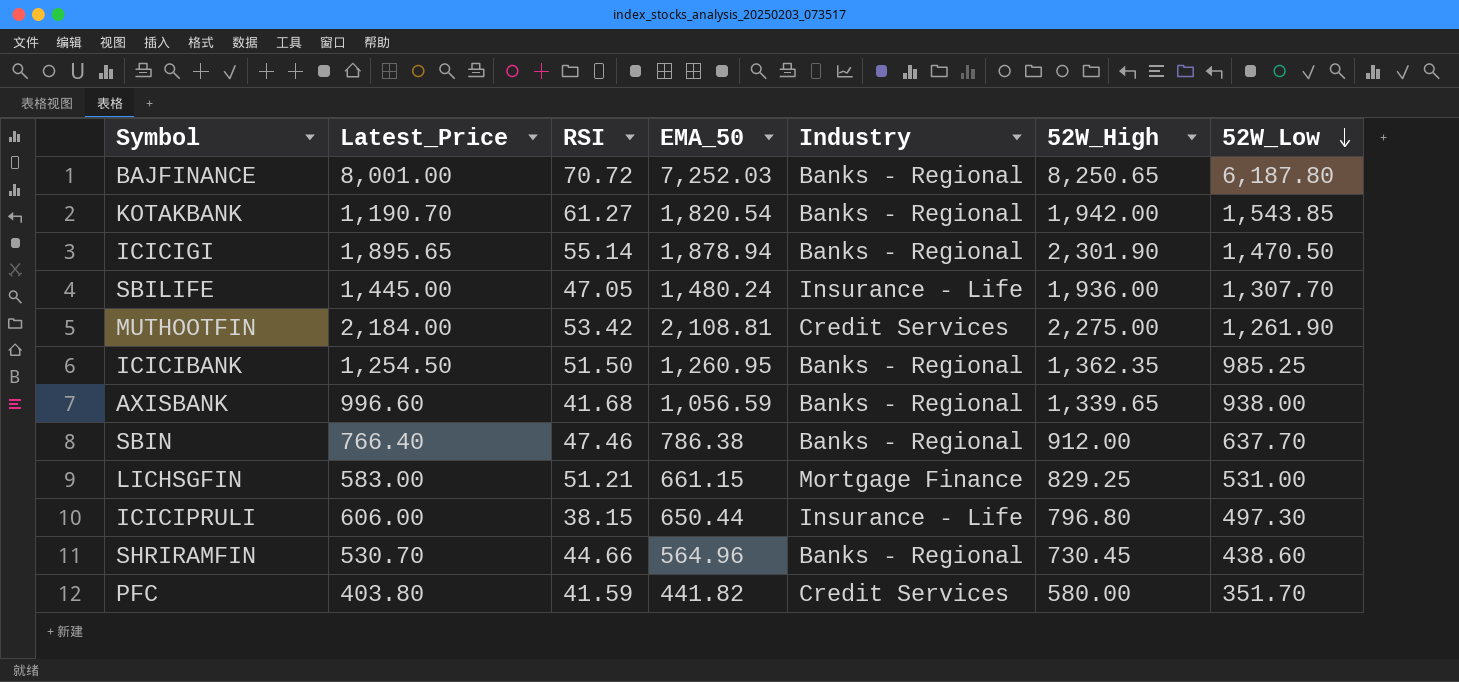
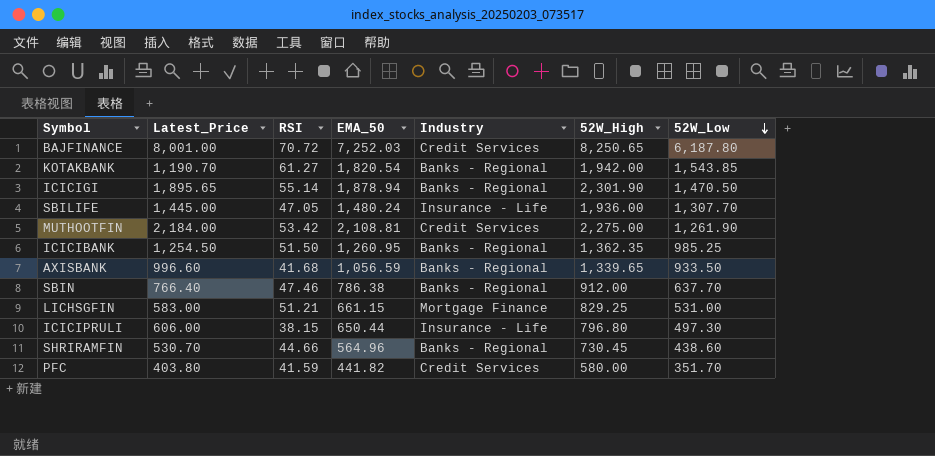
BAJFINANCE | Industry: Banks - Regional -> Credit Services
AXISBANK | 52W_Low: 938.00 -> 933.50

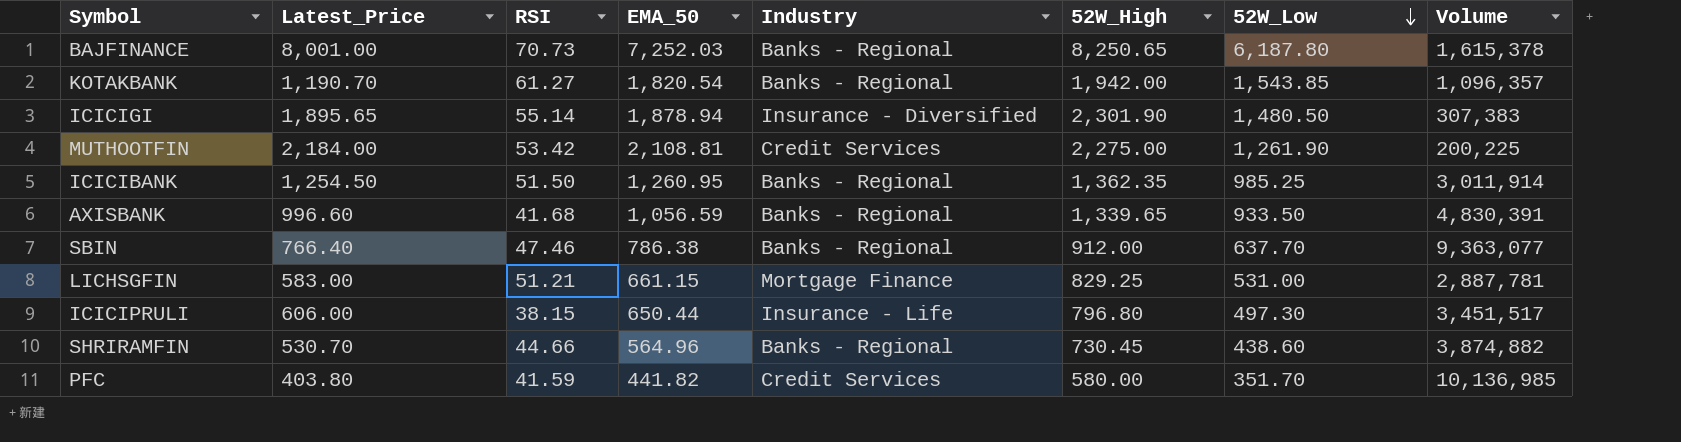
column Volume | position: none -> 8
row SBILIFE: 1,445.00 | 47.05 | 1,480.24 | Insurance - Life | 1,936.00 | 1,307.70 -> none
BAJFINANCE | RSI: 70.72 -> 70.73
BAJFINANCE | Industry: Credit Services -> Banks - Regional
ICICIGI | Industry: Banks - Regional -> Insurance - Diversified
ICICIGI | 52W_Low: 1,470.50 -> 1,480.50

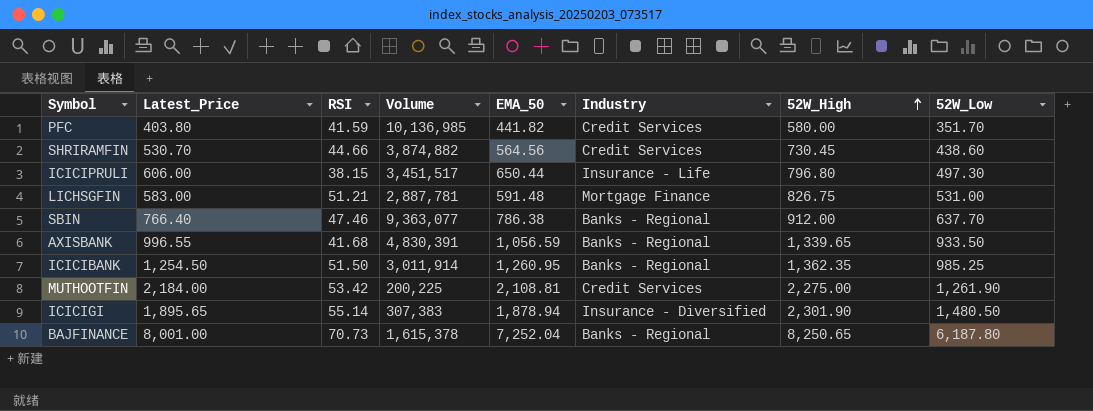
row order: 52W_Low descending -> 52W_High ascending
column Volume | position: 8 -> 4
row KOTAKBANK: 1,190.70 | 61.27 | 1,820.54 | Banks - Regional | 1,942.00 | 1,543.85 | 1,096,357 -> none
SHRIRAMFIN | EMA_50: 564.96 -> 564.56
SHRIRAMFIN | Industry: Banks - Regional -> Credit Services
LICHSGFIN | EMA_50: 661.15 -> 591.48
LICHSGFIN | 52W_High: 829.25 -> 826.75
AXISBANK | Latest_Price: 996.60 -> 996.55
BAJFINANCE | EMA_50: 7,252.03 -> 7,252.04

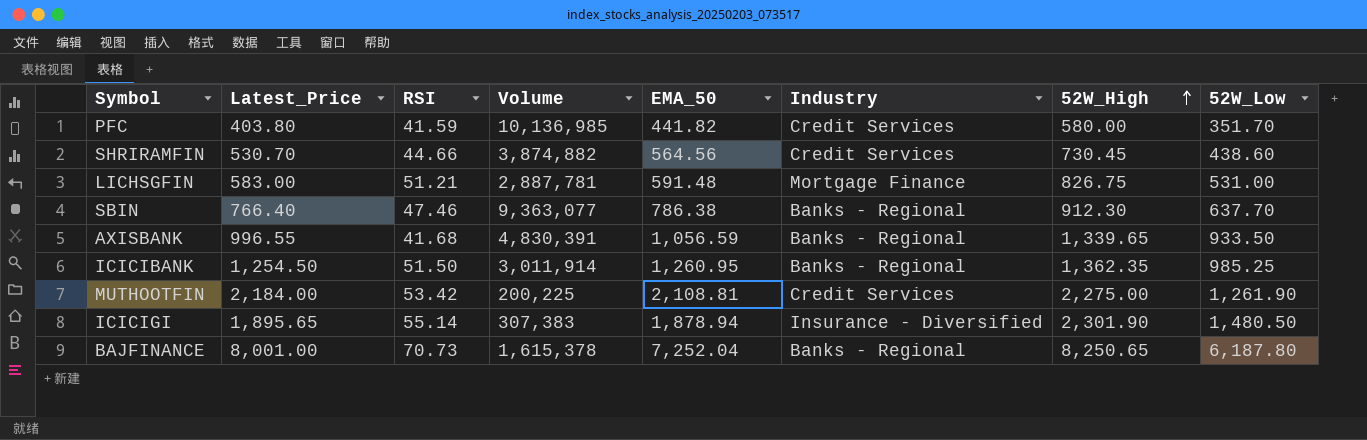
row ICICIPRULI: 606.00 | 38.15 | 3,451,517 | 650.44 | Insurance - Life | 796.80 | 497.30 -> none
SBIN | 52W_High: 912.00 -> 912.30

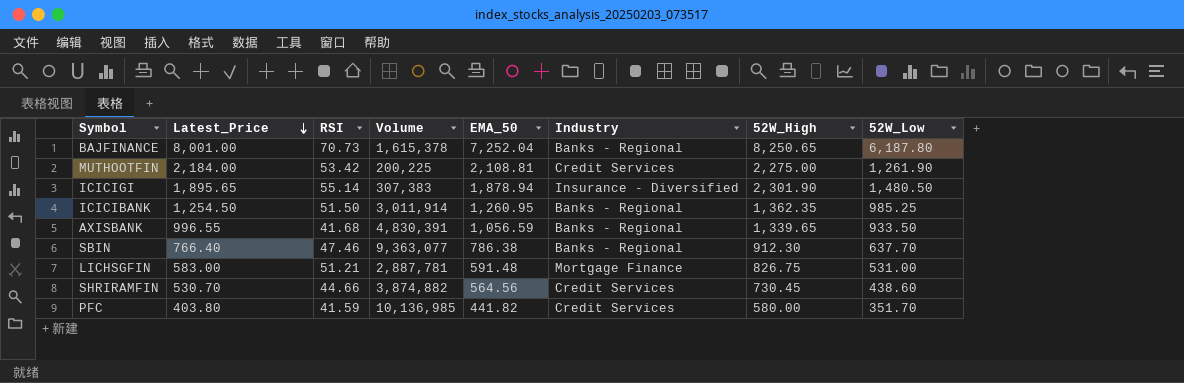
row order: 52W_High ascending -> Latest_Price descending

